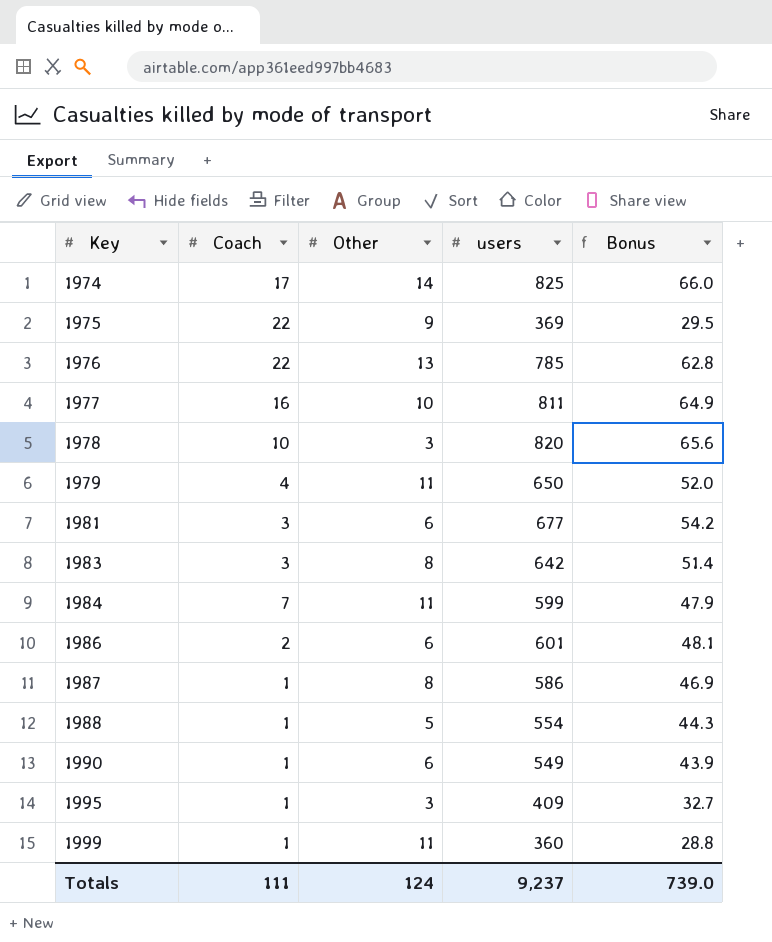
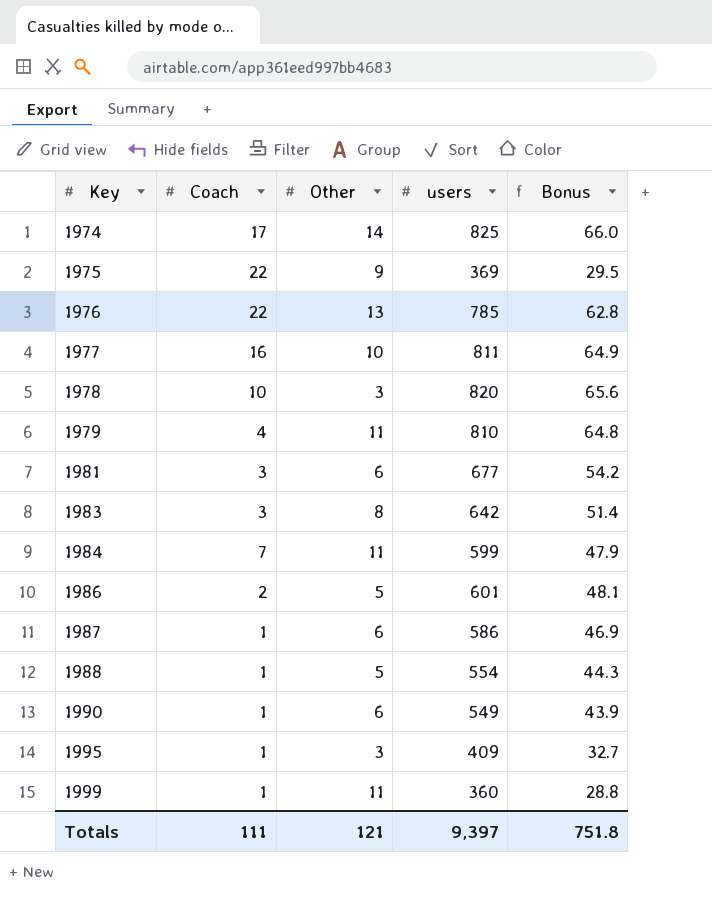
1979 | users: 650 -> 810
1979 | Bonus: 52.0 -> 64.8
1986 | Other: 6 -> 5
1987 | Other: 8 -> 6
Totals | Other: 124 -> 121
Totals | users: 9,237 -> 9,397
Totals | Bonus: 739.0 -> 751.8

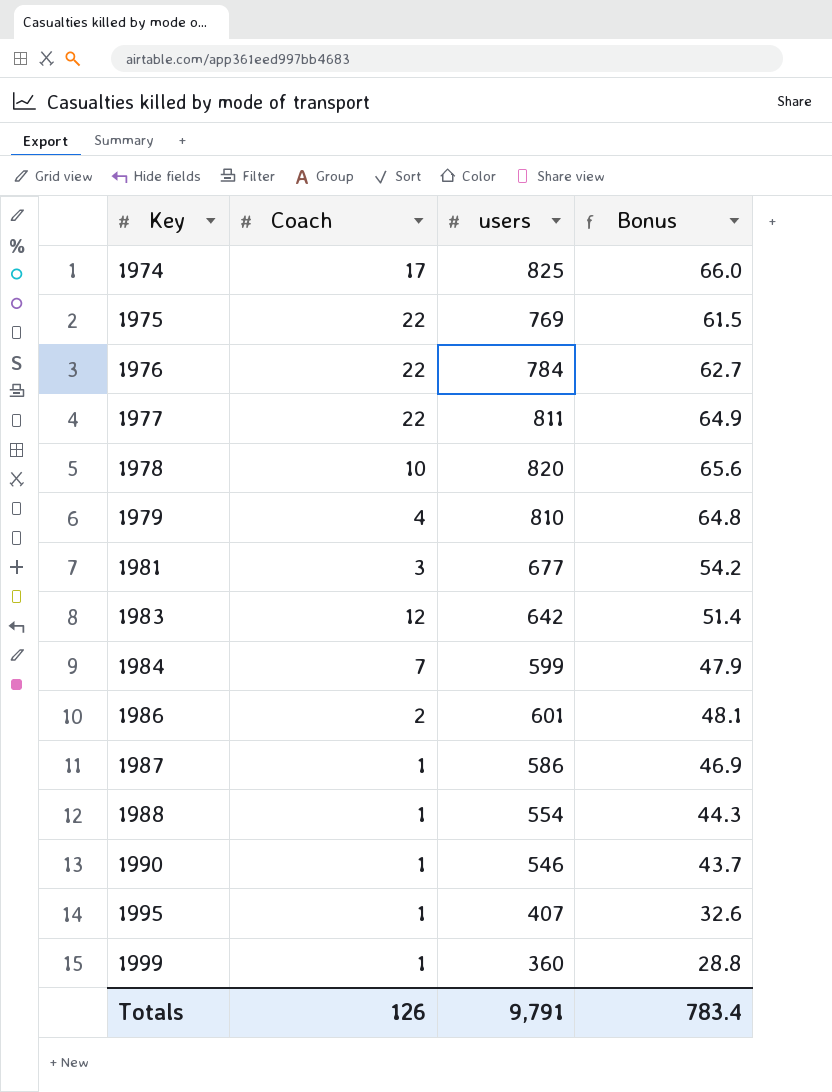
column Other | position: 3 -> none
1975 | users: 369 -> 769
1975 | Bonus: 29.5 -> 61.5
1976 | users: 785 -> 784
1976 | Bonus: 62.8 -> 62.7
1977 | Coach: 16 -> 22
1983 | Coach: 3 -> 12
1990 | users: 549 -> 546
1990 | Bonus: 43.9 -> 43.7
1995 | users: 409 -> 407
1995 | Bonus: 32.7 -> 32.6
Totals | Coach: 111 -> 126
Totals | users: 9,397 -> 9,791
Totals | Bonus: 751.8 -> 783.4

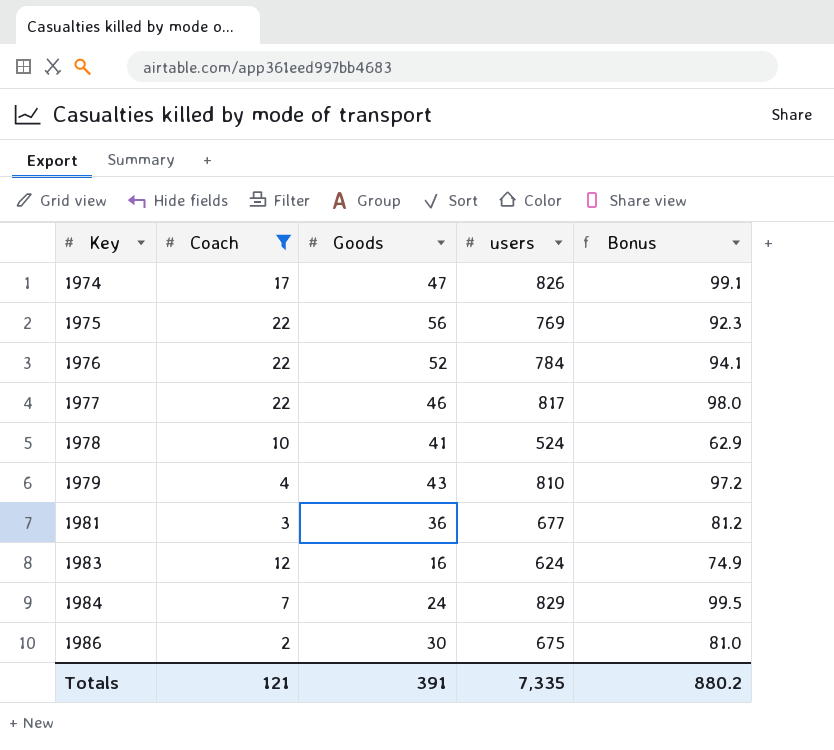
filter: none -> Coach != 1
column Goods | position: none -> 3
column Bonus | formula: [users] * 0.08 -> [users] * 0.12
1974 | users: 825 -> 826
1977 | users: 811 -> 817
1978 | users: 820 -> 524
1983 | users: 642 -> 624
1984 | users: 599 -> 829
1986 | users: 601 -> 675
Totals | Coach: 126 -> 121
Totals | users: 9,791 -> 7,335
Totals | Bonus: 783.4 -> 880.2

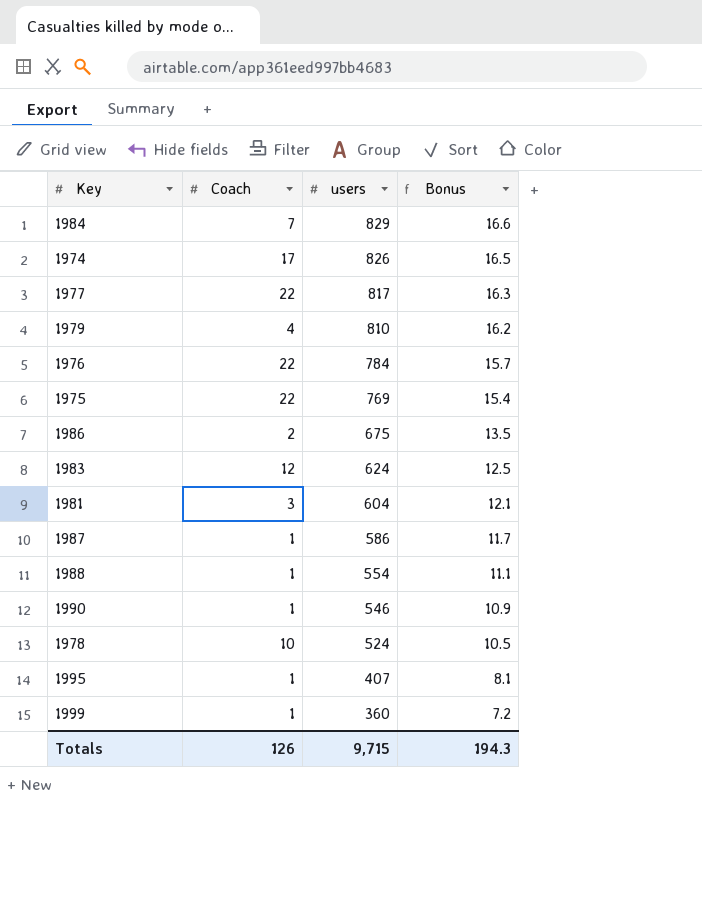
filter: Coach != 1 -> none
row order: Key ascending -> users descending
column Goods | position: 3 -> none
column Bonus | formula: [users] * 0.12 -> [users] * 0.02
1981 | users: 677 -> 604
Totals | Coach: 121 -> 126
Totals | users: 7,335 -> 9,715
Totals | Bonus: 880.2 -> 194.3

